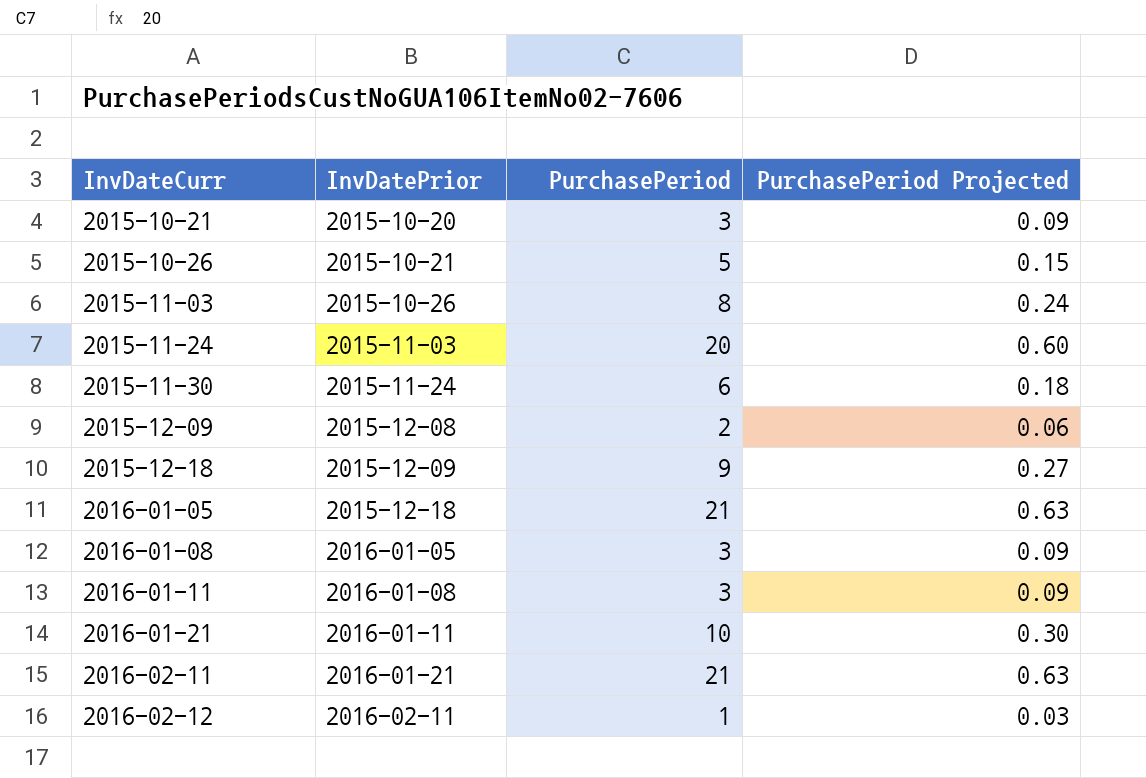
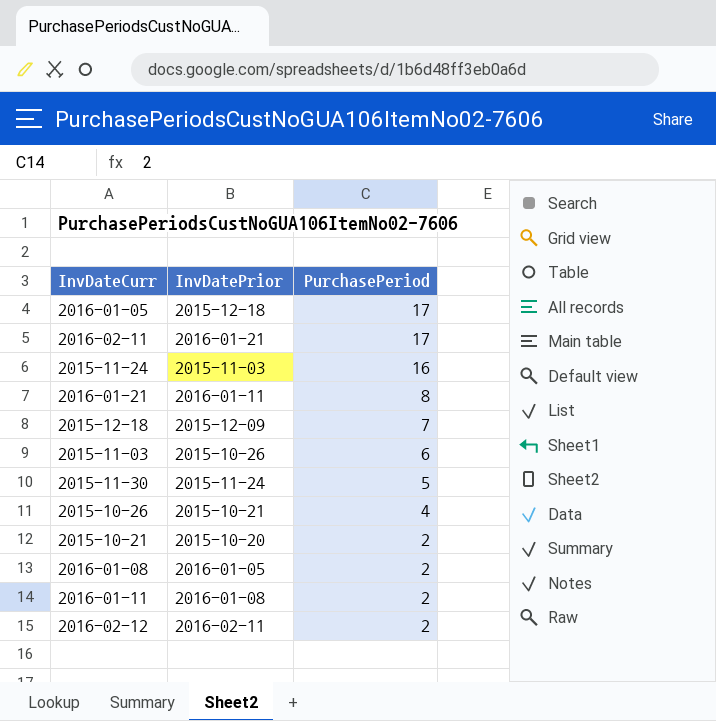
row order: InvDateCurr ascending -> PurchasePeriod descending
column PurchasePeriod Projected | formula: [PurchasePeriod] * 0.03 -> none
row 2015-12-09: 2015-12-08 | 2 | 0.06 -> none
2016-01-05 | PurchasePeriod: 21 -> 17
2016-02-11 | PurchasePeriod: 21 -> 17
2015-11-24 | PurchasePeriod: 20 -> 16
2016-01-21 | PurchasePeriod: 10 -> 8
2015-12-18 | PurchasePeriod: 9 -> 7
2015-11-03 | PurchasePeriod: 8 -> 6
2015-11-30 | PurchasePeriod: 6 -> 5
2015-10-26 | PurchasePeriod: 5 -> 4
2015-10-21 | PurchasePeriod: 3 -> 2
2016-01-08 | PurchasePeriod: 3 -> 2
2016-01-11 | PurchasePeriod: 3 -> 2
2016-02-12 | PurchasePeriod: 1 -> 2

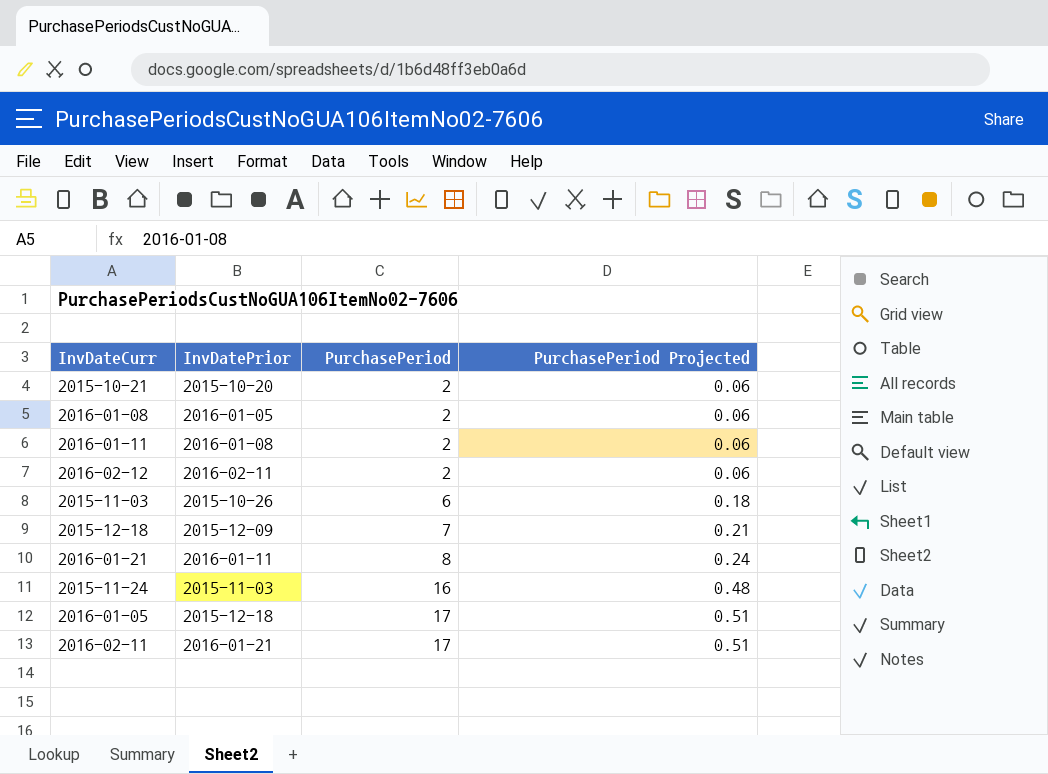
row order: PurchasePeriod descending -> PurchasePeriod ascending
column PurchasePeriod Projected | formula: none -> [PurchasePeriod] * 0.03
row 2015-11-30: 2015-11-24 | 5 -> none
row 2015-10-26: 2015-10-21 | 4 -> none

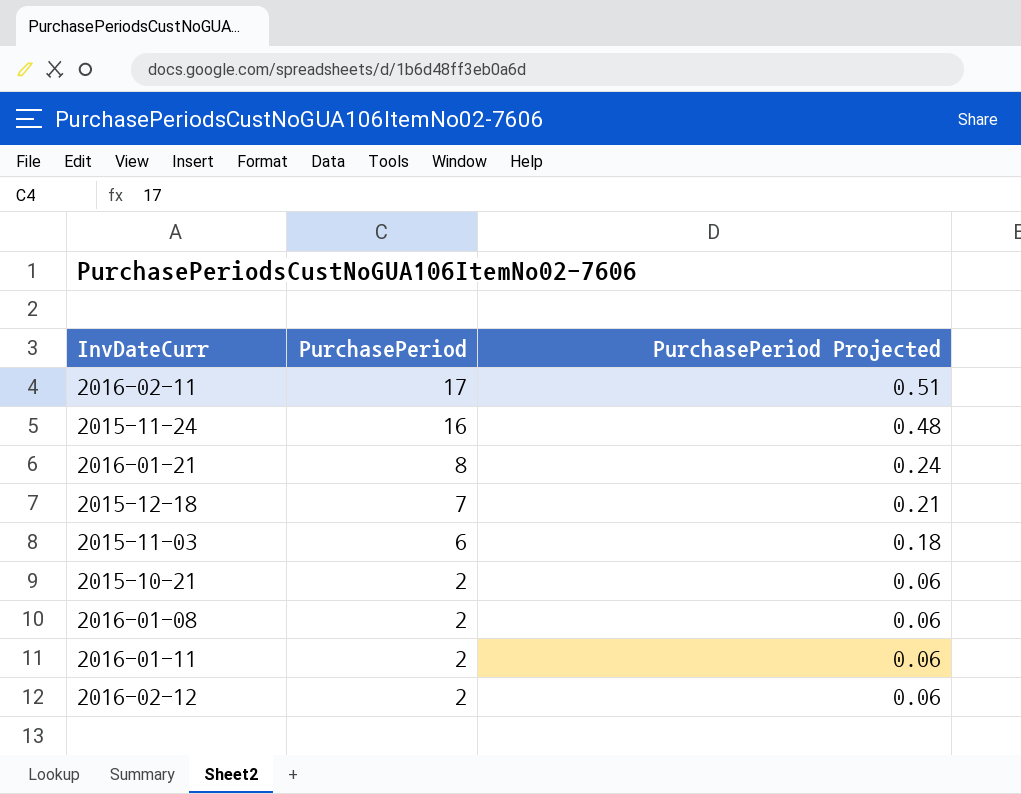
row order: PurchasePeriod ascending -> PurchasePeriod descending
column InvDatePrior | position: 2 -> none
row 2016-01-05: 2015-12-18 | 17 | 0.51 -> none

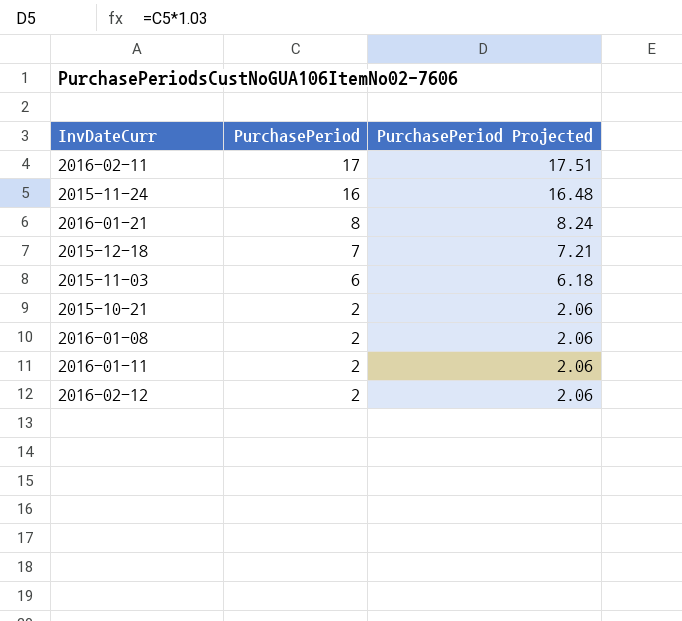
column PurchasePeriod Projected | formula: [PurchasePeriod] * 0.03 -> [PurchasePeriod] * 1.03

